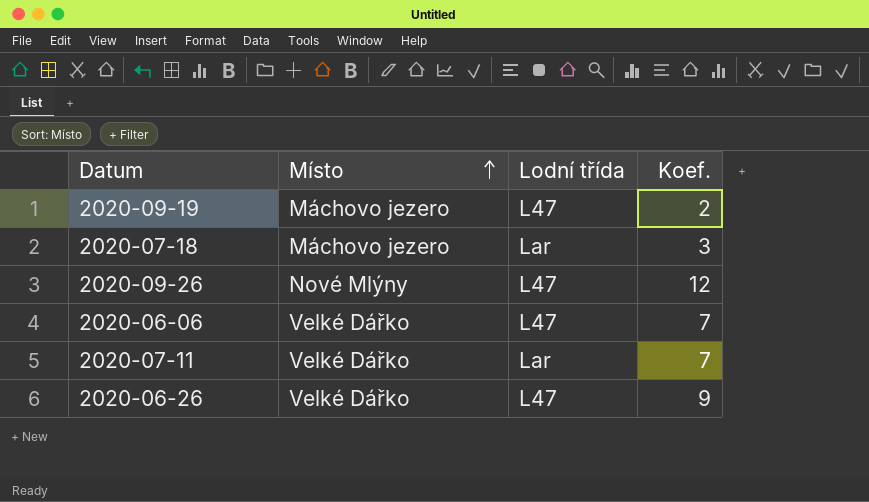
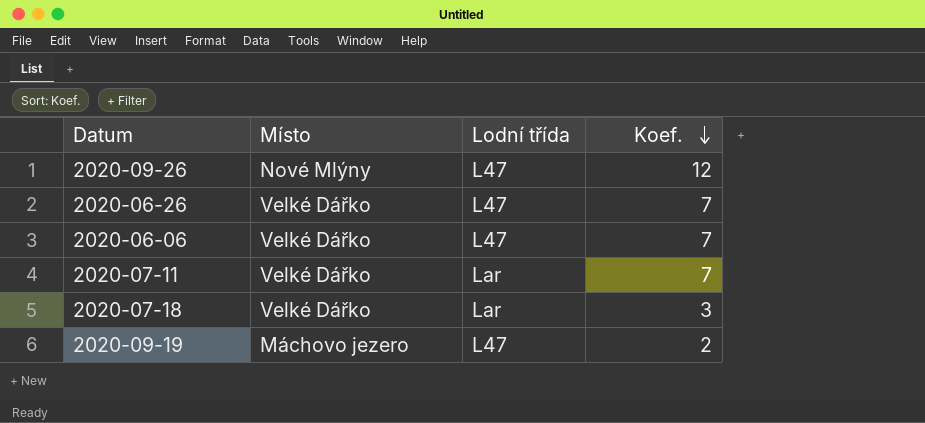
row order: Místo ascending -> Koef. descending
2020-06-26 | Koef.: 9 -> 7
2020-07-18 | Místo: Máchovo jezero -> Velké Dářko

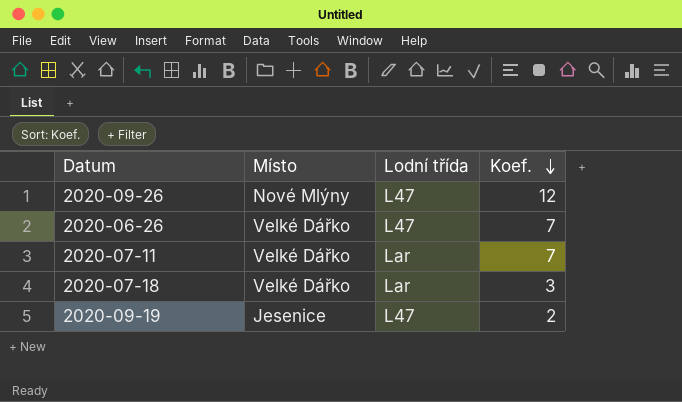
row 2020-06-06: Velké Dářko | L47 | 7 -> none
2020-09-19 | Místo: Máchovo jezero -> Jesenice

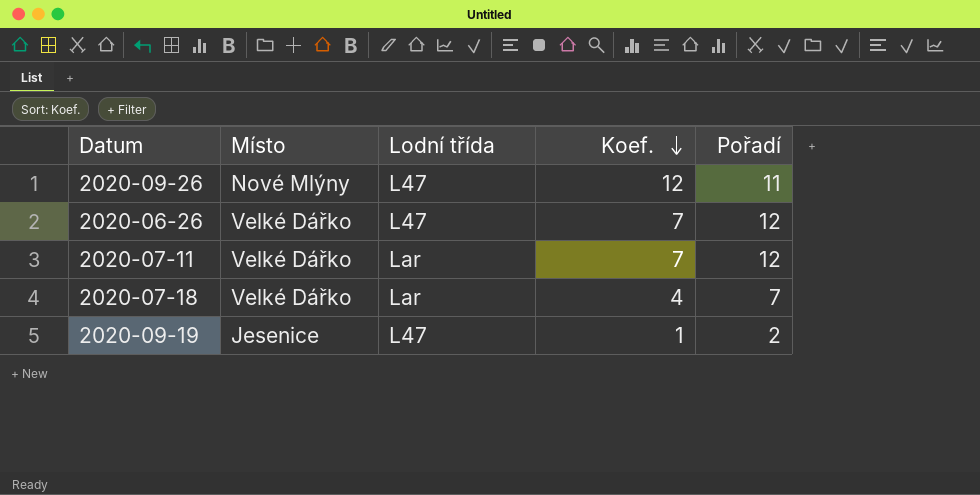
column Pořadí | position: none -> 5
2020-07-18 | Koef.: 3 -> 4
2020-09-19 | Koef.: 2 -> 1

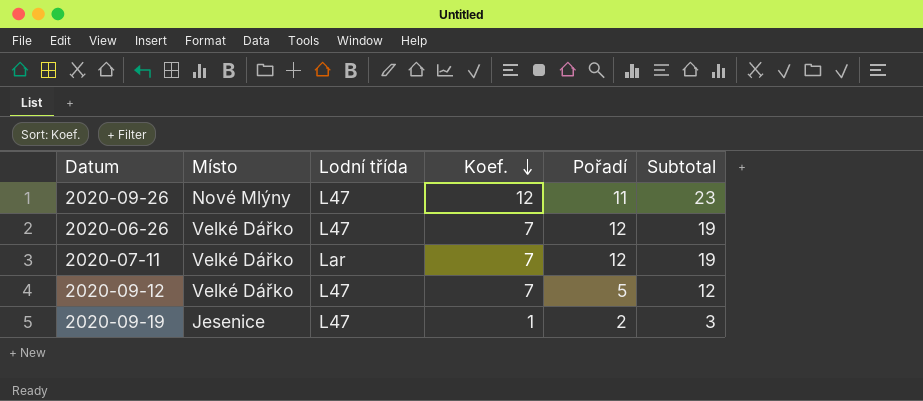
column Subtotal | formula: none -> [Koef.] + [Pořadí]
row 2020-07-18: Velké Dářko | Lar | 4 | 7 -> none
row 2020-09-12: none -> Velké Dářko | L47 | 7 | 5 | 12

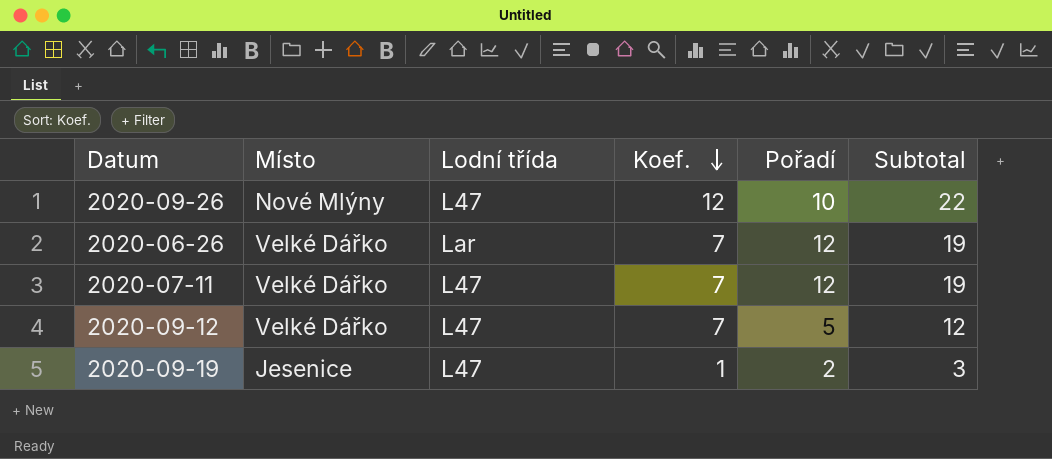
2020-09-26 | Pořadí: 11 -> 10
2020-09-26 | Subtotal: 23 -> 22
2020-06-26 | Lodní třída: L47 -> Lar
2020-07-11 | Lodní třída: Lar -> L47

